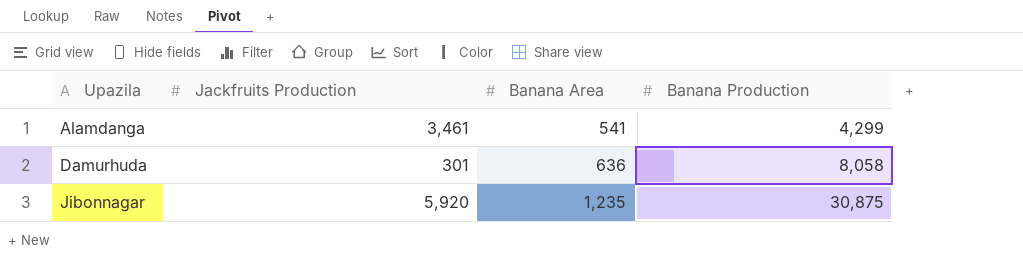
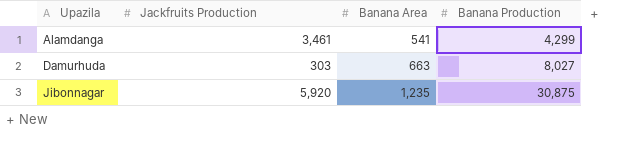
Damurhuda | Jackfruits Production: 301 -> 303
Damurhuda | Banana Area: 636 -> 663
Damurhuda | Banana Production: 8,058 -> 8,027

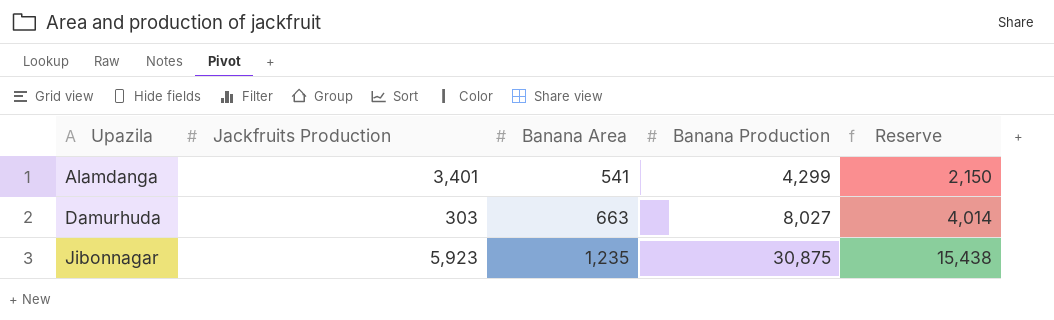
column Reserve | formula: none -> [Banana Production] * 0.5
Alamdanga | Jackfruits Production: 3,461 -> 3,401
Jibonnagar | Jackfruits Production: 5,920 -> 5,923

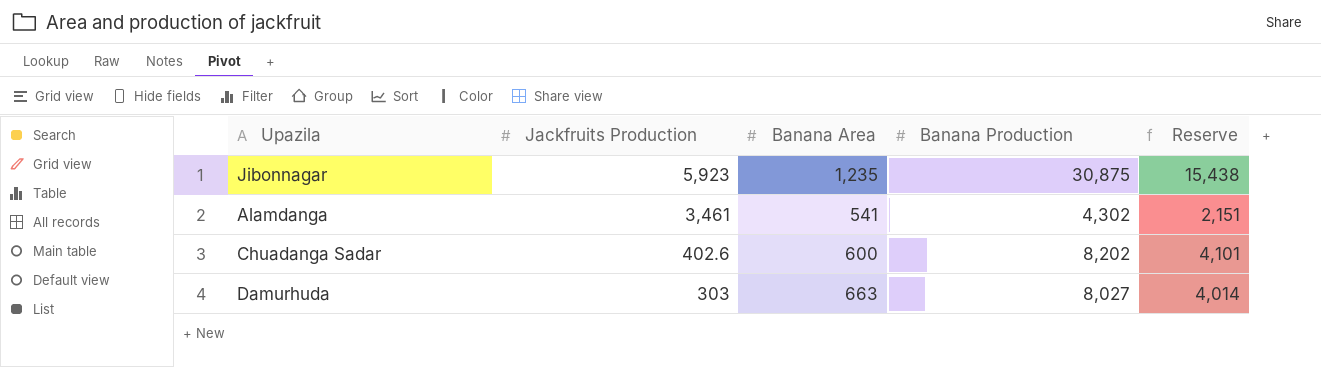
row order: Upazila ascending -> Jackfruits Production descending
Alamdanga | Jackfruits Production: 3,401 -> 3,461
Alamdanga | Banana Production: 4,299 -> 4,302
Alamdanga | Reserve: 2,150 -> 2,151
row Chuadanga Sadar: none -> 402.6 | 600 | 8,202 | 4,101

